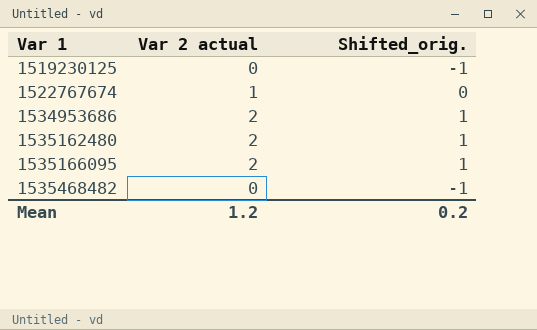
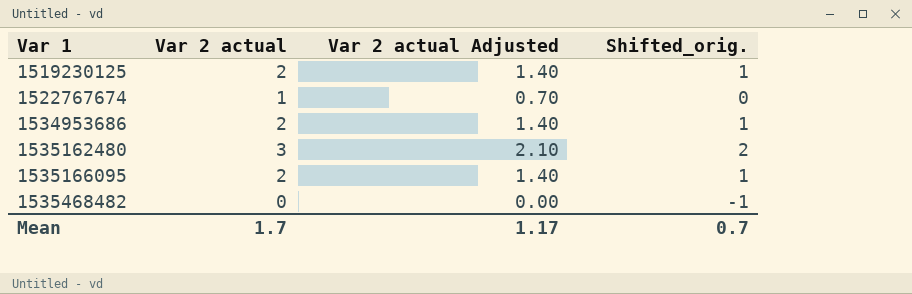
column Var 2 actual Adjusted | formula: none -> [Var 2 actual] * 0.7
1519230125 | Var 2 actual: 0 -> 2
1519230125 | Shifted_orig.: -1 -> 1
1535162480 | Var 2 actual: 2 -> 3
1535162480 | Shifted_orig.: 1 -> 2
Mean | Var 2 actual: 1.2 -> 1.7
Mean | Shifted_orig.: 0.2 -> 0.7

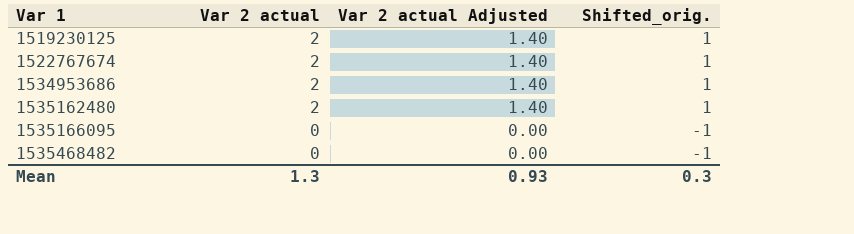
1522767674 | Var 2 actual: 1 -> 2
1522767674 | Var 2 actual Adjusted: 0.70 -> 1.40
1522767674 | Shifted_orig.: 0 -> 1
1535162480 | Var 2 actual: 3 -> 2
1535162480 | Var 2 actual Adjusted: 2.10 -> 1.40
1535162480 | Shifted_orig.: 2 -> 1
1535166095 | Var 2 actual: 2 -> 0
1535166095 | Var 2 actual Adjusted: 1.40 -> 0.00
1535166095 | Shifted_orig.: 1 -> -1
Mean | Var 2 actual: 1.7 -> 1.3
Mean | Var 2 actual Adjusted: 1.17 -> 0.93
Mean | Shifted_orig.: 0.7 -> 0.3

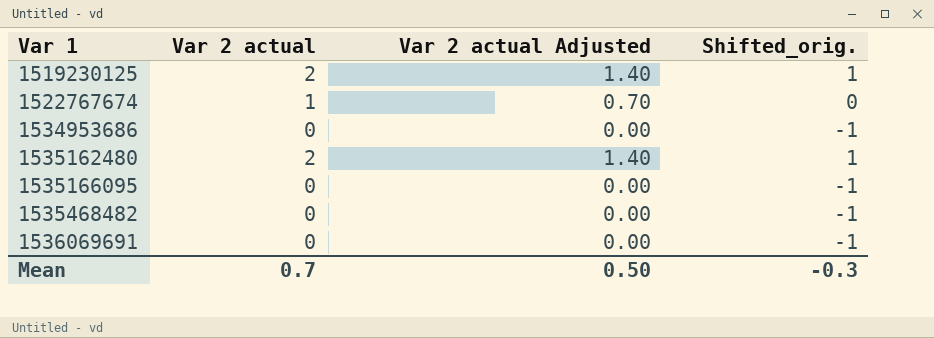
1522767674 | Var 2 actual: 2 -> 1
1522767674 | Var 2 actual Adjusted: 1.40 -> 0.70
1522767674 | Shifted_orig.: 1 -> 0
1534953686 | Var 2 actual: 2 -> 0
1534953686 | Var 2 actual Adjusted: 1.40 -> 0.00
1534953686 | Shifted_orig.: 1 -> -1
row 1536069691: none -> 0 | 0.00 | -1
Mean | Var 2 actual: 1.3 -> 0.7
Mean | Var 2 actual Adjusted: 0.93 -> 0.50
Mean | Shifted_orig.: 0.3 -> -0.3

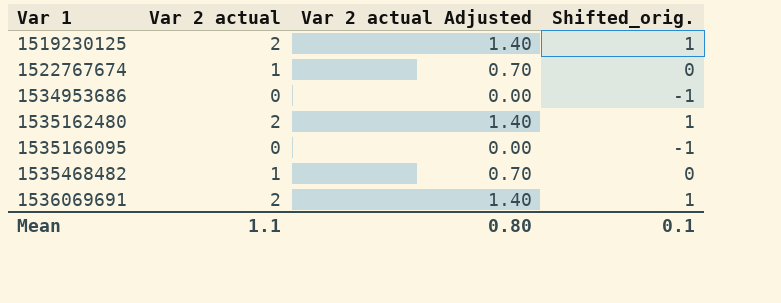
1535468482 | Var 2 actual: 0 -> 1
1535468482 | Var 2 actual Adjusted: 0.00 -> 0.70
1535468482 | Shifted_orig.: -1 -> 0
1536069691 | Var 2 actual: 0 -> 2
1536069691 | Var 2 actual Adjusted: 0.00 -> 1.40
1536069691 | Shifted_orig.: -1 -> 1
Mean | Var 2 actual: 0.7 -> 1.1
Mean | Var 2 actual Adjusted: 0.50 -> 0.80
Mean | Shifted_orig.: -0.3 -> 0.1

